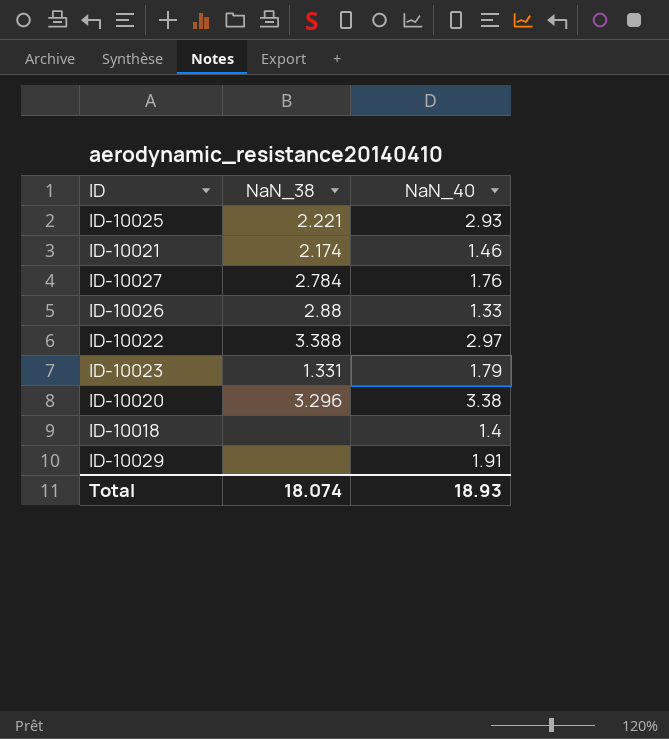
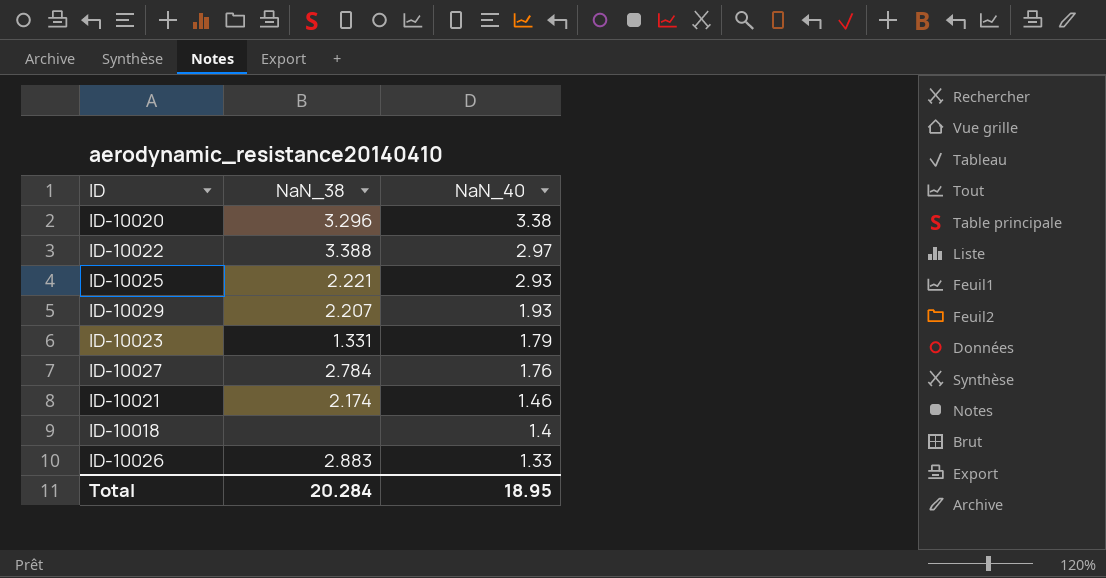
row order: none -> NaN_40 descending
ID-10029 | NaN_38: none -> 2.207
ID-10029 | NaN_40: 1.91 -> 1.93
ID-10026 | NaN_38: 2.88 -> 2.883
Total | NaN_38: 18.074 -> 20.284
Total | NaN_40: 18.93 -> 18.95

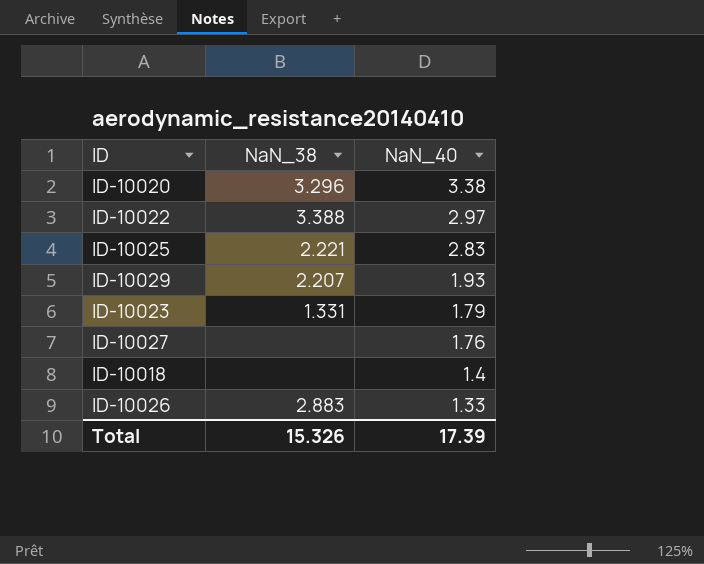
row ID-10021: 2.174 | 1.46 -> none
ID-10025 | NaN_40: 2.93 -> 2.83
ID-10027 | NaN_38: 2.784 -> none
Total | NaN_38: 20.284 -> 15.326
Total | NaN_40: 18.95 -> 17.39

